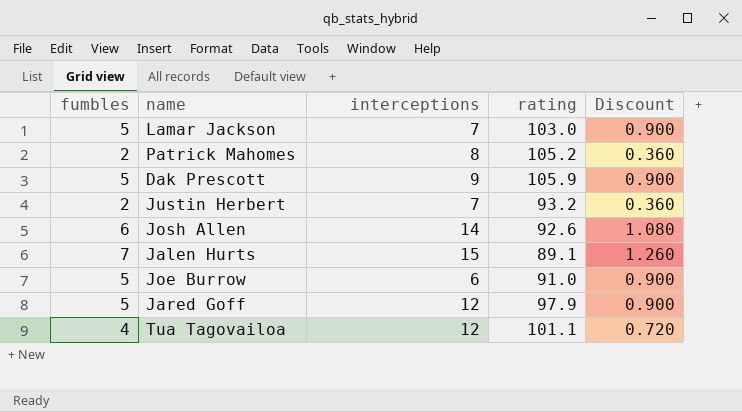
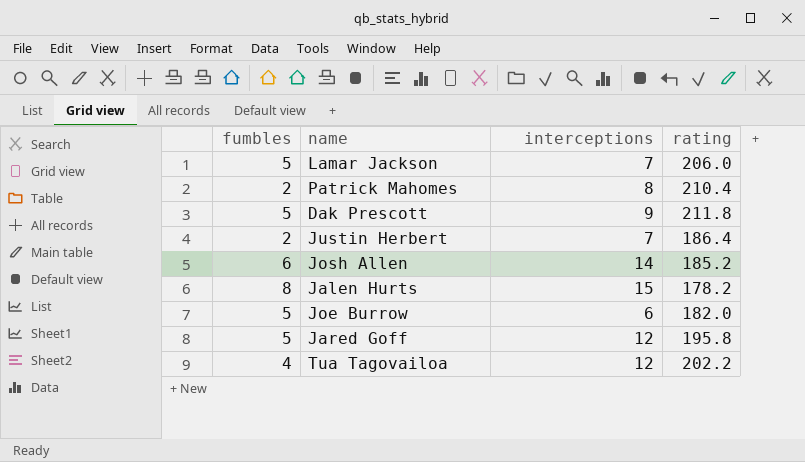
column Discount | formula: [fumbles] * 0.18 -> none
Lamar Jackson | rating: 103.0 -> 206.0
Patrick Mahomes | rating: 105.2 -> 210.4
Dak Prescott | rating: 105.9 -> 211.8
Justin Herbert | rating: 93.2 -> 186.4
Josh Allen | rating: 92.6 -> 185.2
Jalen Hurts | fumbles: 7 -> 8
Jalen Hurts | rating: 89.1 -> 178.2
Joe Burrow | rating: 91.0 -> 182.0
Jared Goff | rating: 97.9 -> 195.8
Tua Tagovailoa | rating: 101.1 -> 202.2

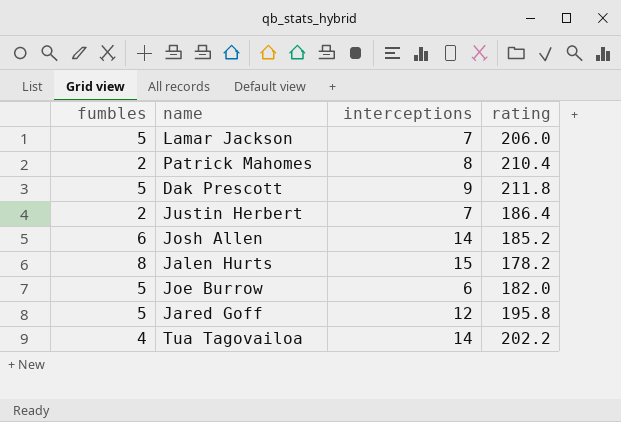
Tua Tagovailoa | interceptions: 12 -> 14

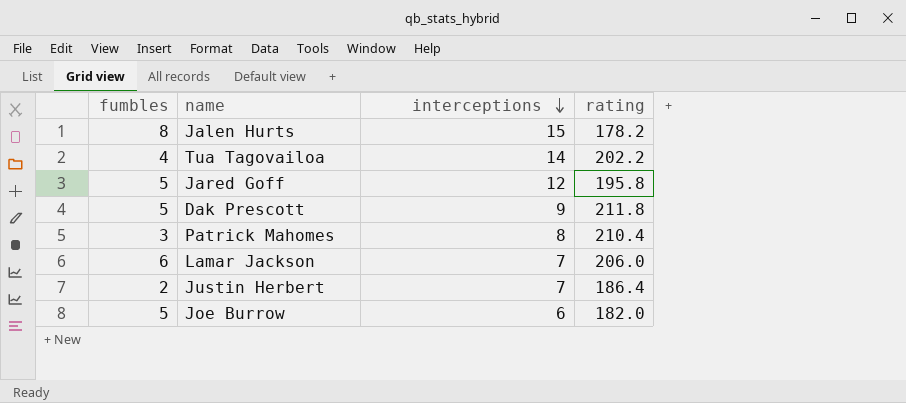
row order: none -> interceptions descending
row Josh Allen: 6 | 14 | 185.2 -> none
Patrick Mahomes | fumbles: 2 -> 3
Lamar Jackson | fumbles: 5 -> 6

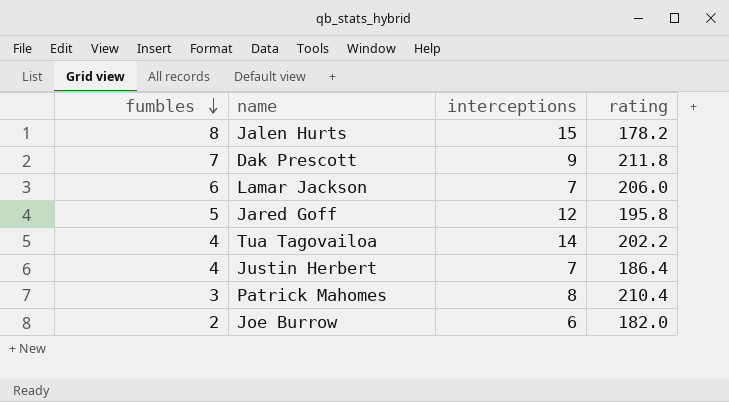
row order: interceptions descending -> fumbles descending
Dak Prescott | fumbles: 5 -> 7
Justin Herbert | fumbles: 2 -> 4
Joe Burrow | fumbles: 5 -> 2

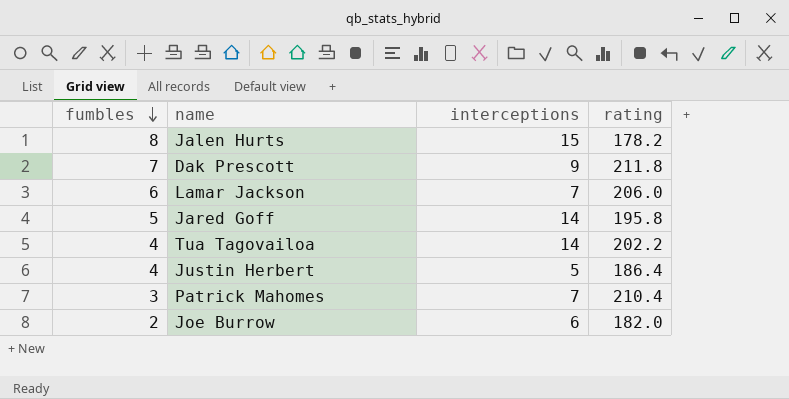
Jared Goff | interceptions: 12 -> 14
Justin Herbert | interceptions: 7 -> 5
Patrick Mahomes | interceptions: 8 -> 7

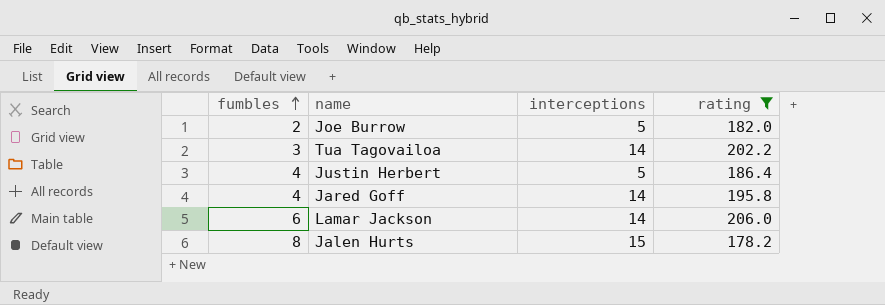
filter: none -> rating <= 206.0
row order: fumbles descending -> fumbles ascending
Joe Burrow | interceptions: 6 -> 5
Tua Tagovailoa | fumbles: 4 -> 3
Jared Goff | fumbles: 5 -> 4
Lamar Jackson | interceptions: 7 -> 14

